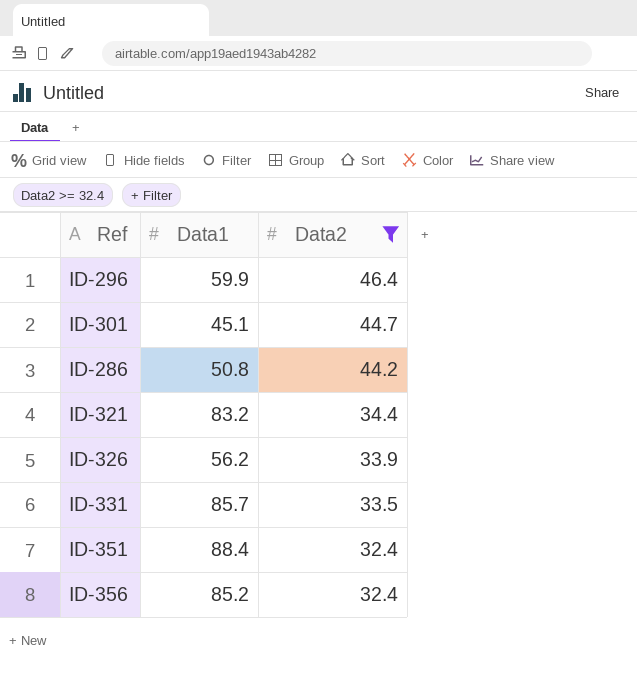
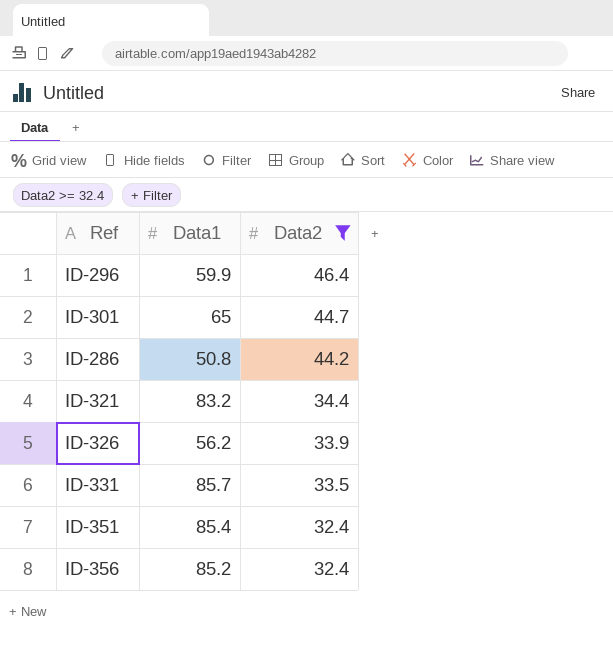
ID-301 | Data1: 45.1 -> 65
ID-351 | Data1: 88.4 -> 85.4

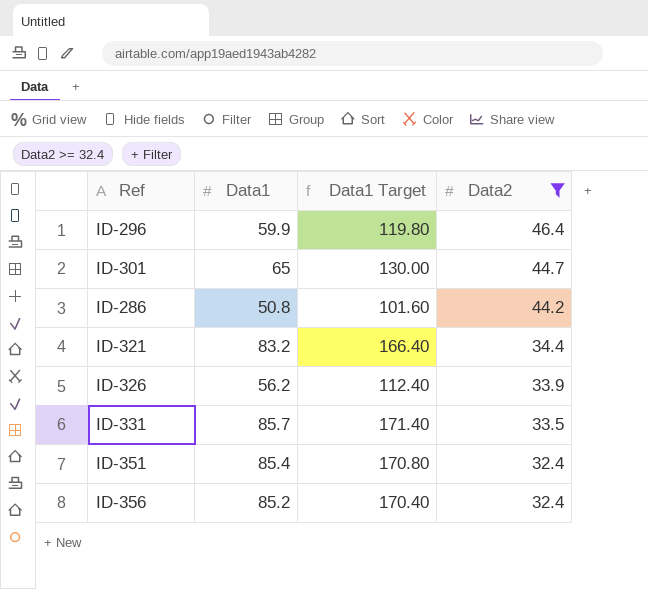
column Data1 Target | formula: none -> [Data1] * 2

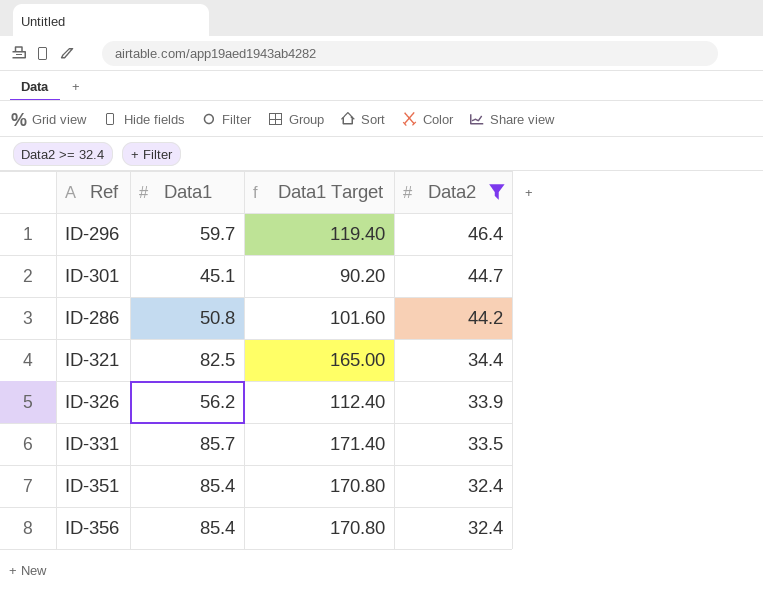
ID-296 | Data1: 59.9 -> 59.7
ID-296 | Data1 Target: 119.80 -> 119.40
ID-301 | Data1: 65 -> 45.1
ID-301 | Data1 Target: 130.00 -> 90.20
ID-321 | Data1: 83.2 -> 82.5
ID-321 | Data1 Target: 166.40 -> 165.00
ID-356 | Data1: 85.2 -> 85.4
ID-356 | Data1 Target: 170.40 -> 170.80

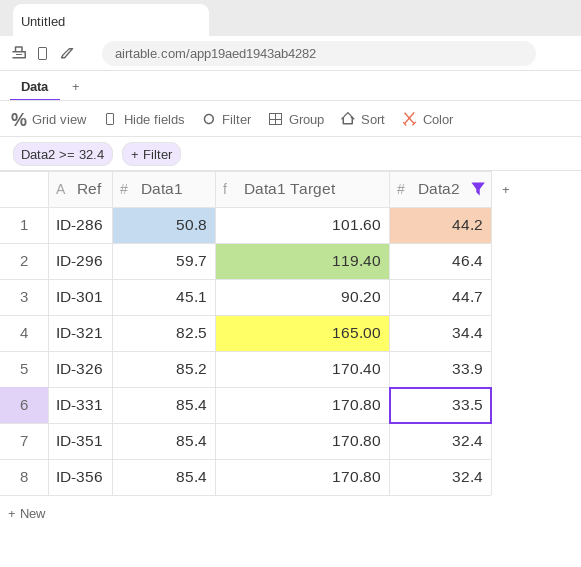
row order: Data2 descending -> Ref ascending
ID-326 | Data1: 56.2 -> 85.2
ID-326 | Data1 Target: 112.40 -> 170.40
ID-331 | Data1: 85.7 -> 85.4
ID-331 | Data1 Target: 171.40 -> 170.80

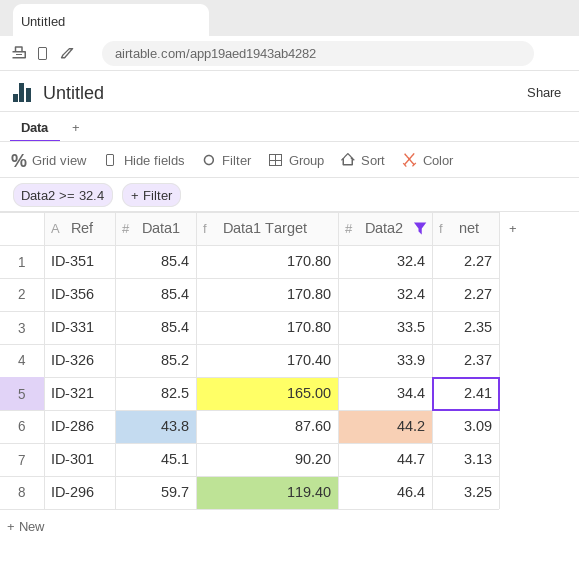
row order: Ref ascending -> Data2 ascending
column net | formula: none -> [Data2] * 0.07
ID-286 | Data1: 50.8 -> 43.8
ID-286 | Data1 Target: 101.60 -> 87.60

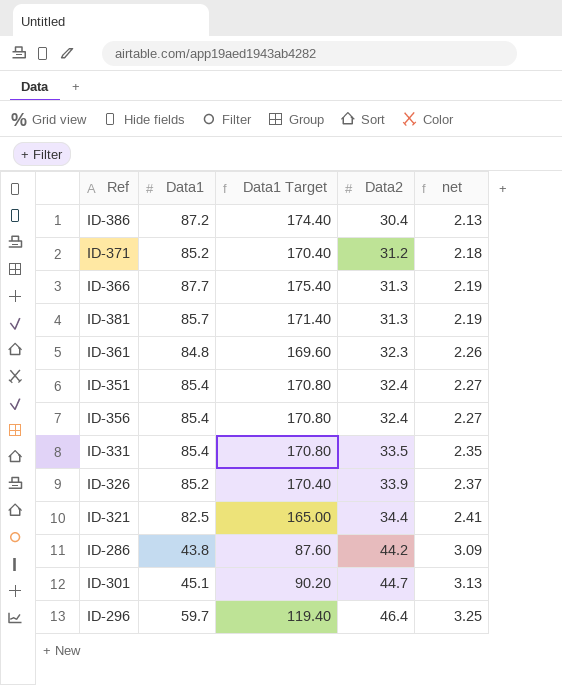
filter: Data2 >= 32.4 -> none

